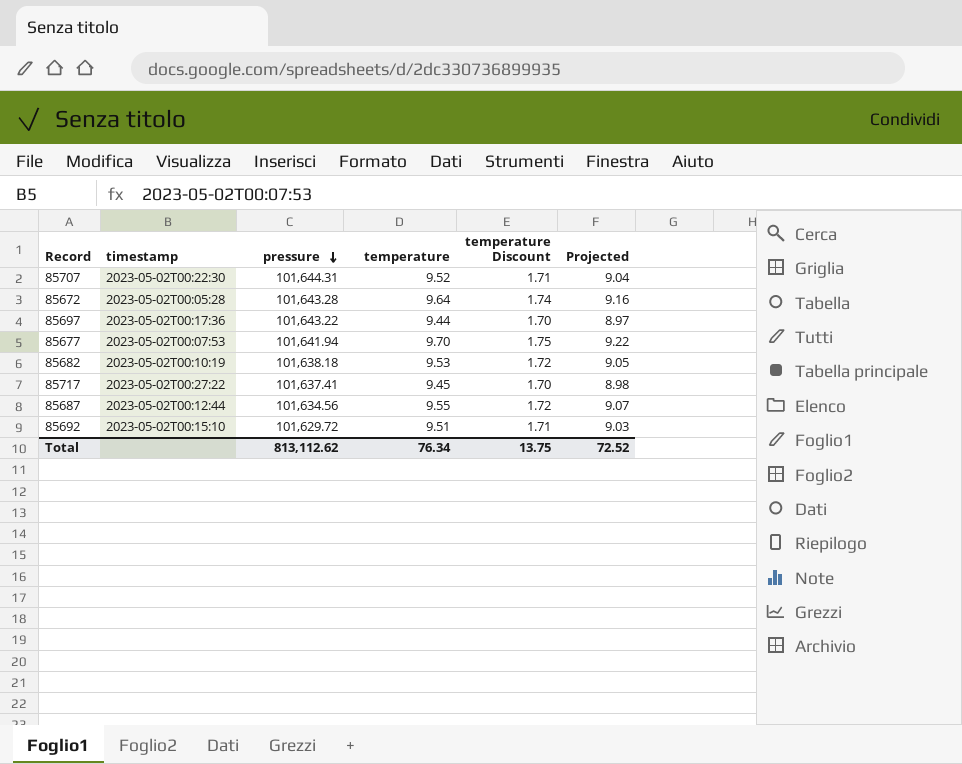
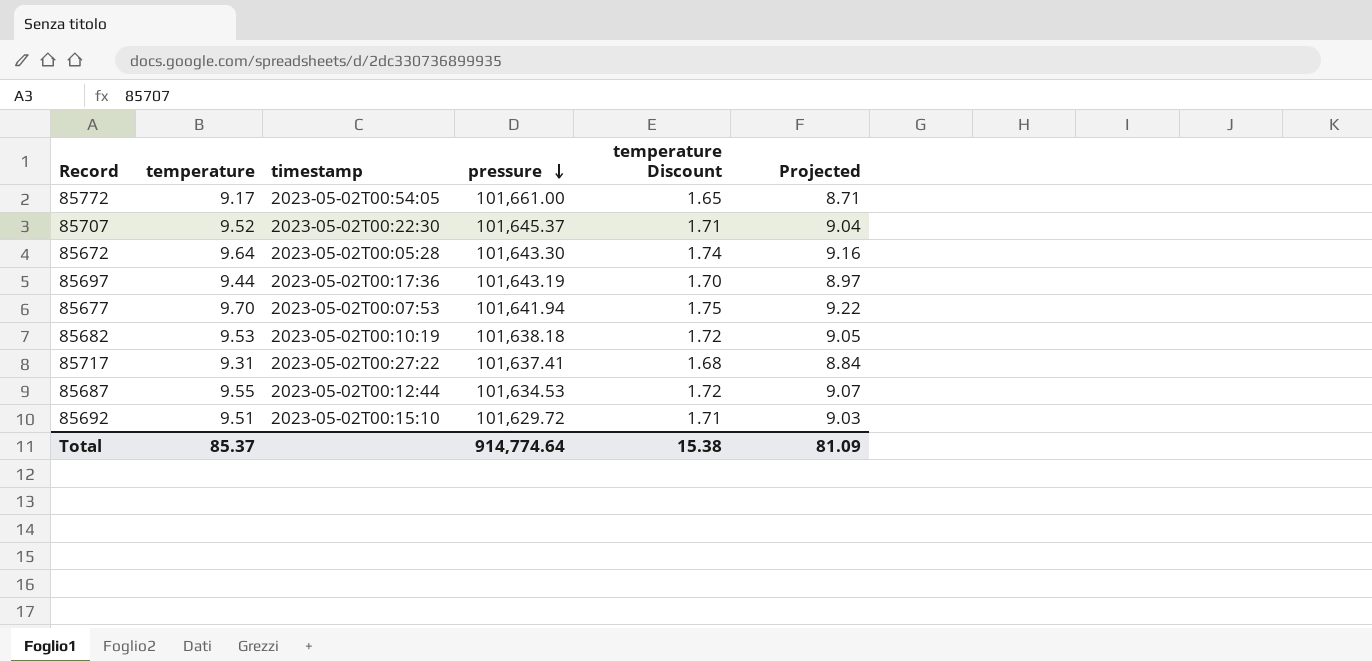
column temperature | position: 4 -> 2
row 85772: none -> 9.17 | 2023-05-02T00:54:05 | 101,661.00 | 1.65 | 8.71
85707 | pressure: 101,644.31 -> 101,645.37
85672 | pressure: 101,643.28 -> 101,643.30
85697 | pressure: 101,643.22 -> 101,643.19
85717 | temperature: 9.45 -> 9.31
85717 | temperature Discount: 1.70 -> 1.68
85717 | Projected: 8.98 -> 8.84
85687 | pressure: 101,634.56 -> 101,634.53
Total | temperature: 76.34 -> 85.37
Total | pressure: 813,112.62 -> 914,774.64
Total | temperature Discount: 13.75 -> 15.38
Total | Projected: 72.52 -> 81.09

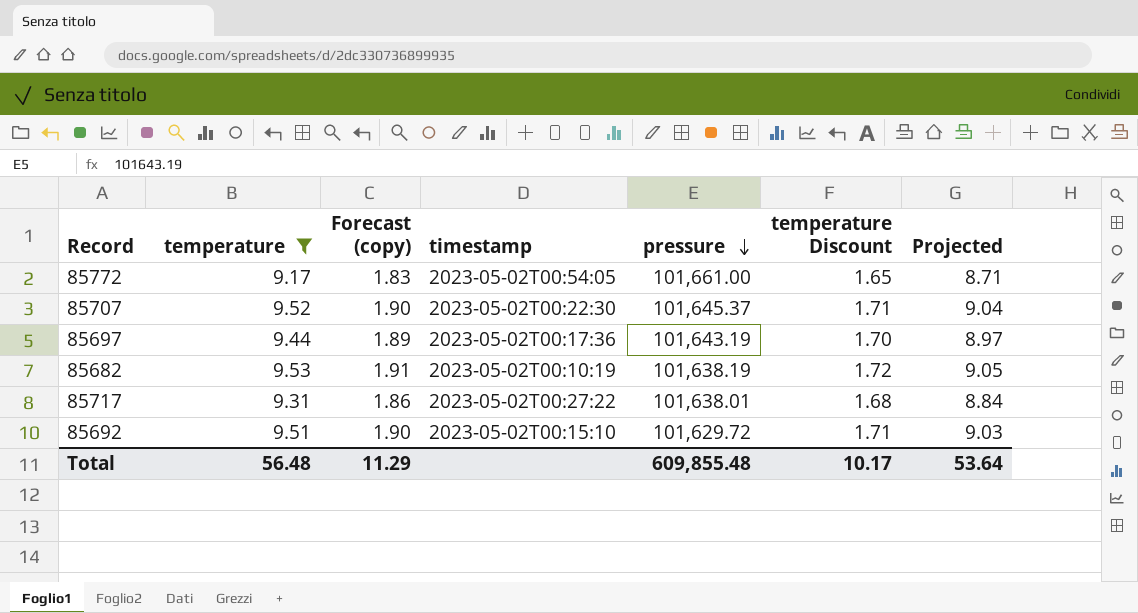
filter: none -> temperature <= 9.53
column Forecast (copy) | formula: none -> [temperature] * 0.2
85682 | pressure: 101,638.18 -> 101,638.19
85717 | pressure: 101,637.41 -> 101,638.01
Total | temperature: 85.37 -> 56.48
Total | pressure: 914,774.64 -> 609,855.48
Total | temperature Discount: 15.38 -> 10.17
Total | Projected: 81.09 -> 53.64

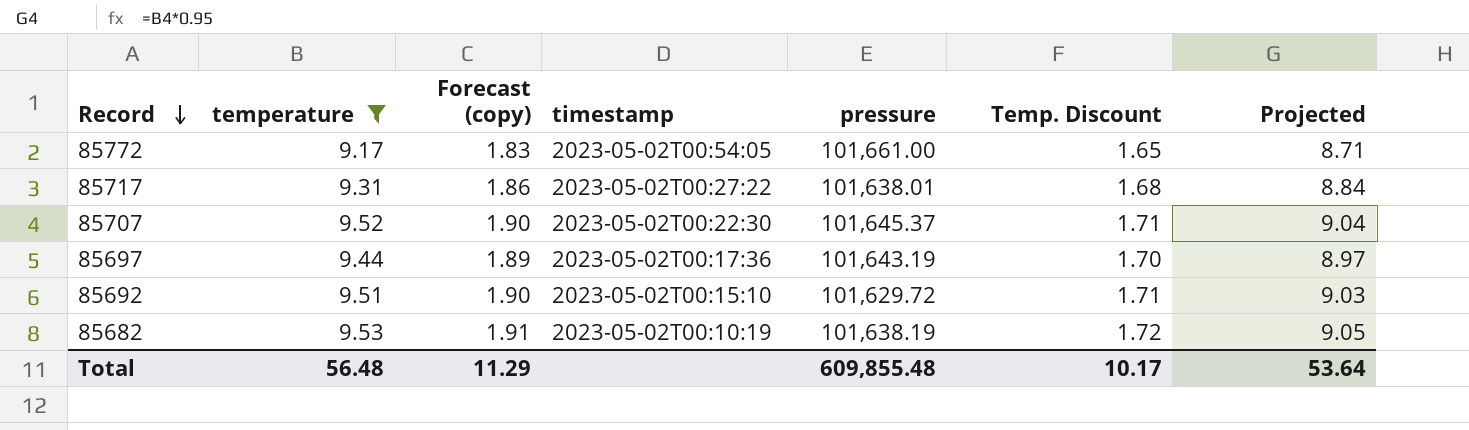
row order: pressure descending -> Record descending
column name: temperature Discount -> Temp. Discount

